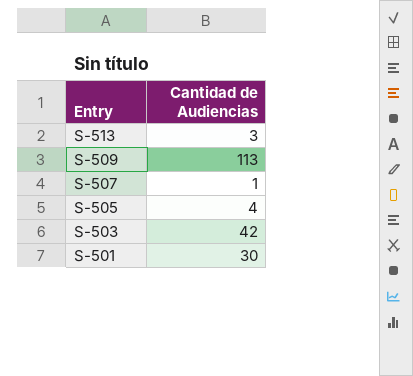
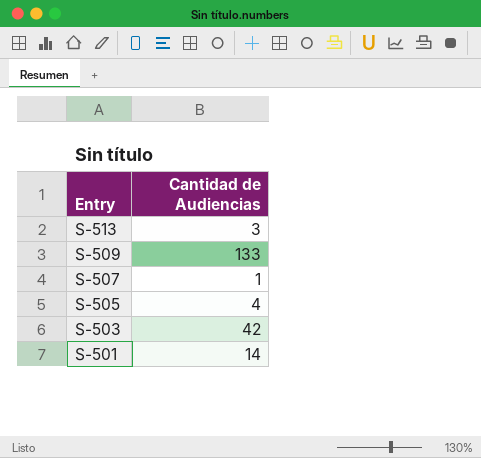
S-509 | Cantidad de Audiencias: 113 -> 133
S-501 | Cantidad de Audiencias: 30 -> 14

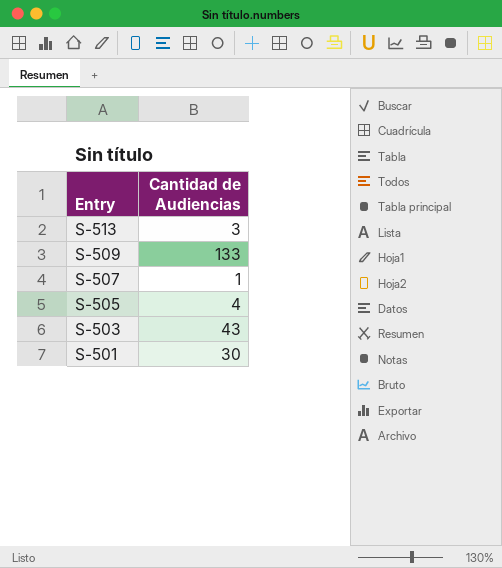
S-503 | Cantidad de Audiencias: 42 -> 43
S-501 | Cantidad de Audiencias: 14 -> 30

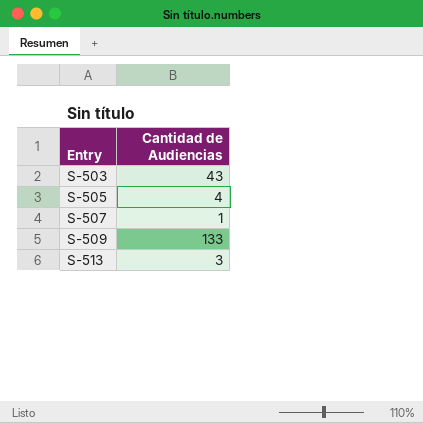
row order: Entry descending -> Entry ascending
row S-501: 30 -> none

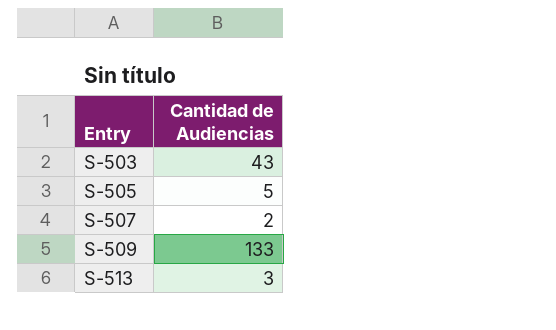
S-505 | Cantidad de Audiencias: 4 -> 5
S-507 | Cantidad de Audiencias: 1 -> 2

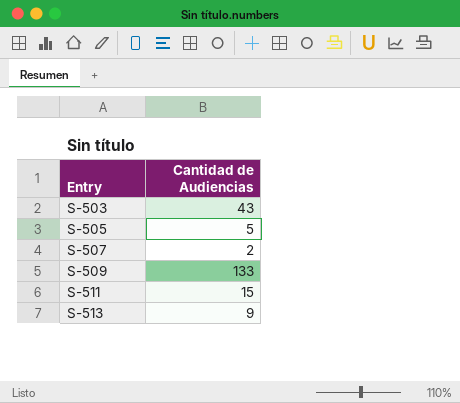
row S-511: none -> 15
S-513 | Cantidad de Audiencias: 3 -> 9

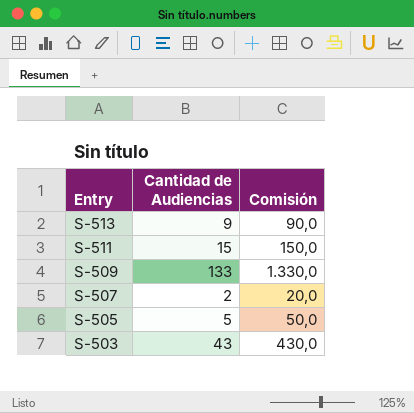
row order: Entry ascending -> Entry descending
column Comisión | formula: none -> [Cantidad de Audiencias] * 10

